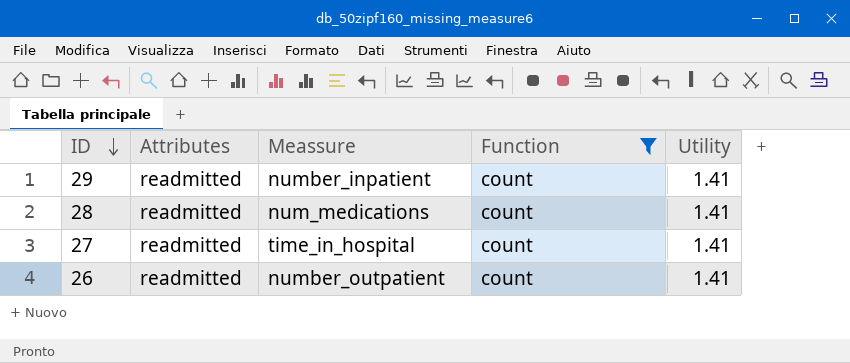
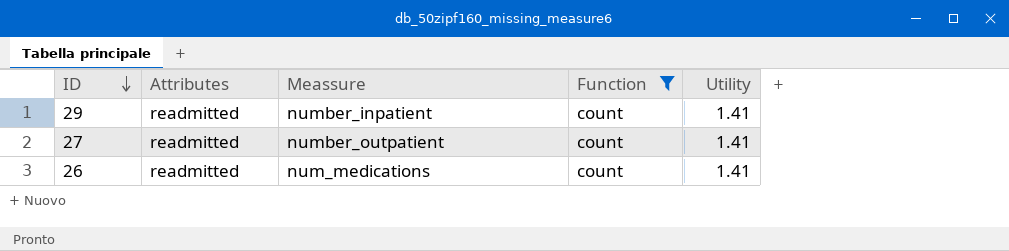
row 28: readmitted | num_medications | count | 1.41 -> none
27 | Meassure: time_in_hospital -> number_outpatient
26 | Meassure: number_outpatient -> num_medications

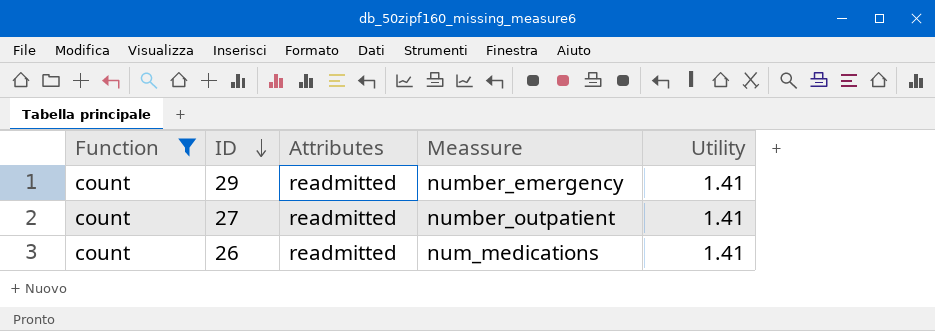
column Function | position: 4 -> 1
29 | Meassure: number_inpatient -> number_emergency

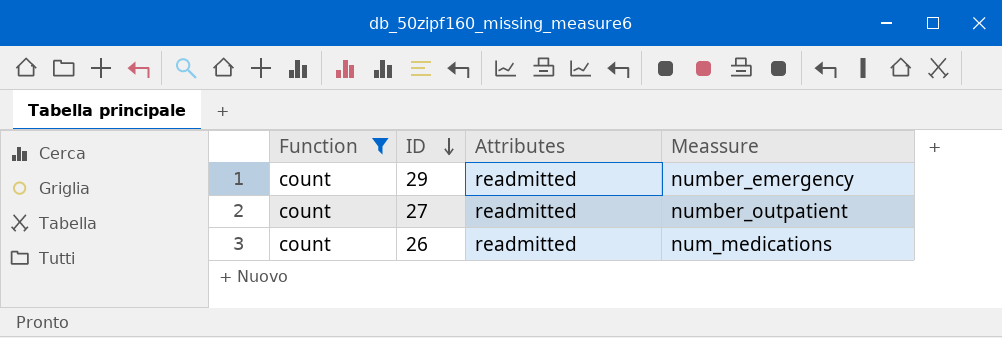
column Utility | position: 5 -> none

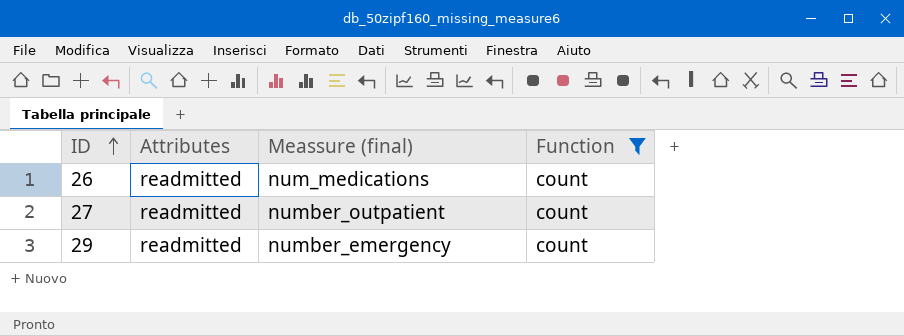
row order: ID descending -> ID ascending
column name: Meassure -> Meassure (final)
column Function | position: 1 -> 4

